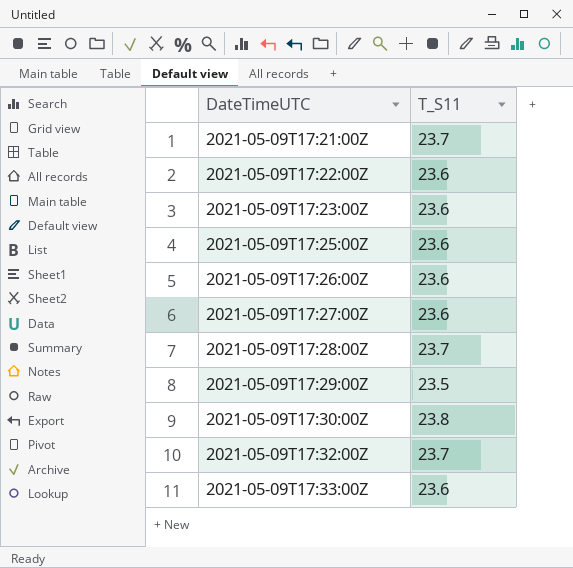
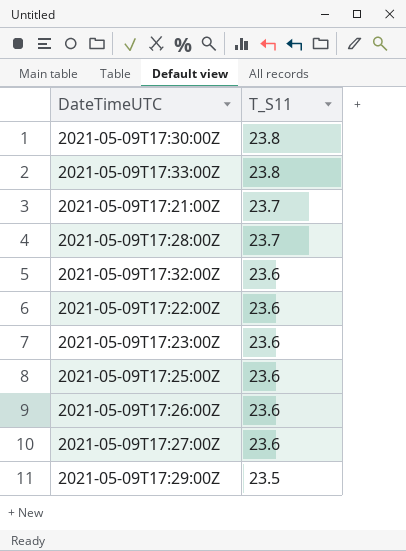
row order: DateTimeUTC ascending -> T_S11 descending
2021-05-09T17:33:00Z | T_S11: 23.6 -> 23.8
2021-05-09T17:32:00Z | T_S11: 23.7 -> 23.6

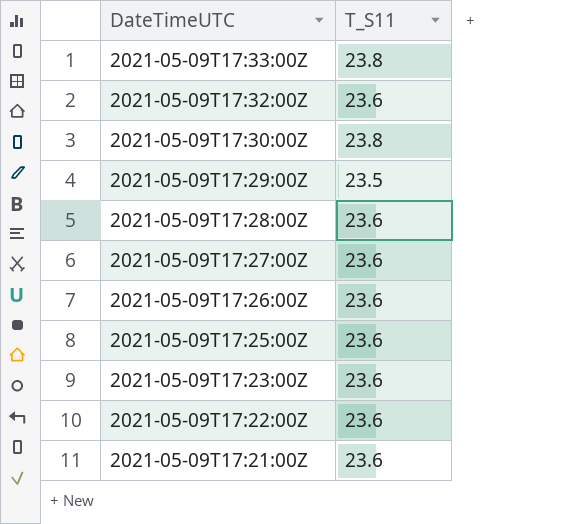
row order: T_S11 descending -> DateTimeUTC descending
2021-05-09T17:28:00Z | T_S11: 23.7 -> 23.6
2021-05-09T17:21:00Z | T_S11: 23.7 -> 23.6

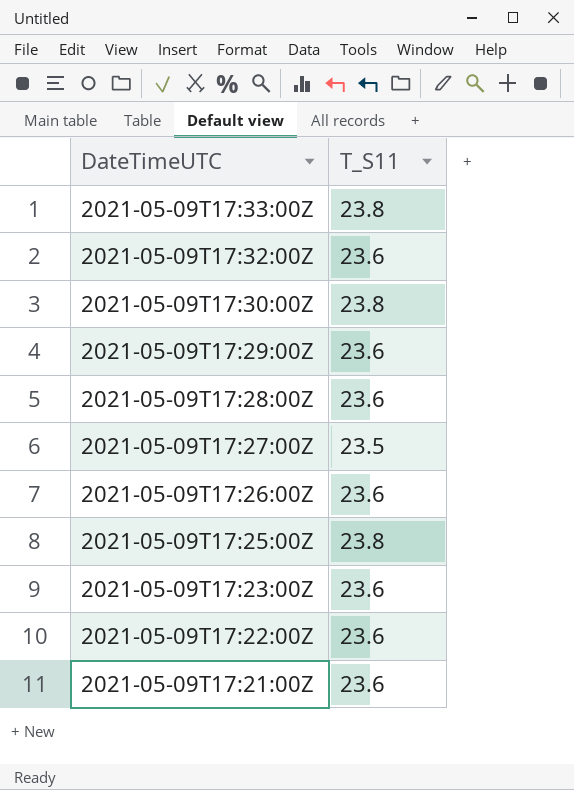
2021-05-09T17:29:00Z | T_S11: 23.5 -> 23.6
2021-05-09T17:27:00Z | T_S11: 23.6 -> 23.5
2021-05-09T17:25:00Z | T_S11: 23.6 -> 23.8

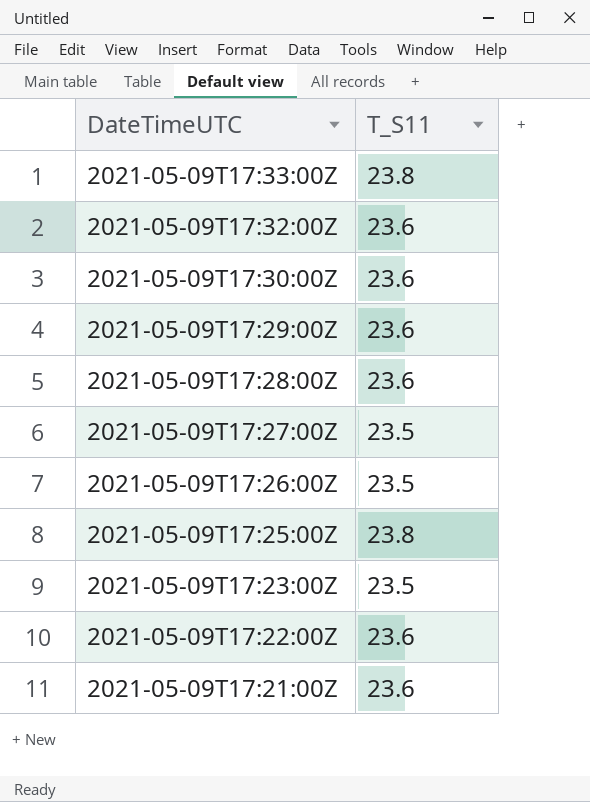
2021-05-09T17:30:00Z | T_S11: 23.8 -> 23.6
2021-05-09T17:26:00Z | T_S11: 23.6 -> 23.5
2021-05-09T17:23:00Z | T_S11: 23.6 -> 23.5

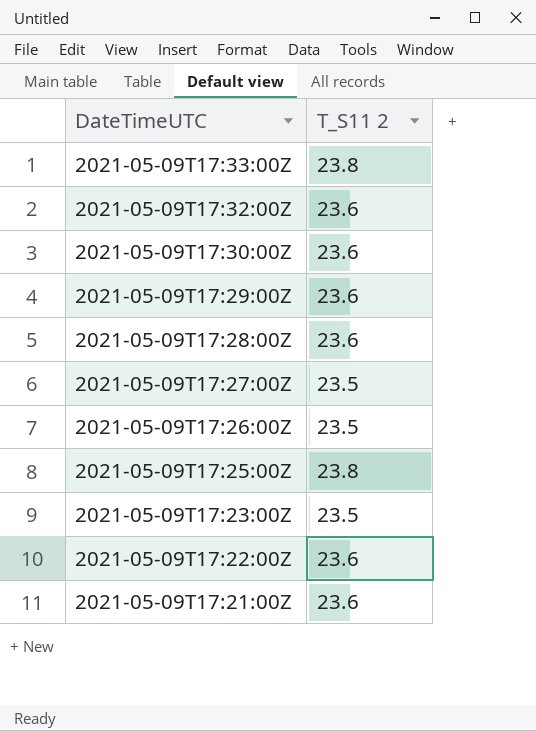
column name: T_S11 -> T_S11 2

